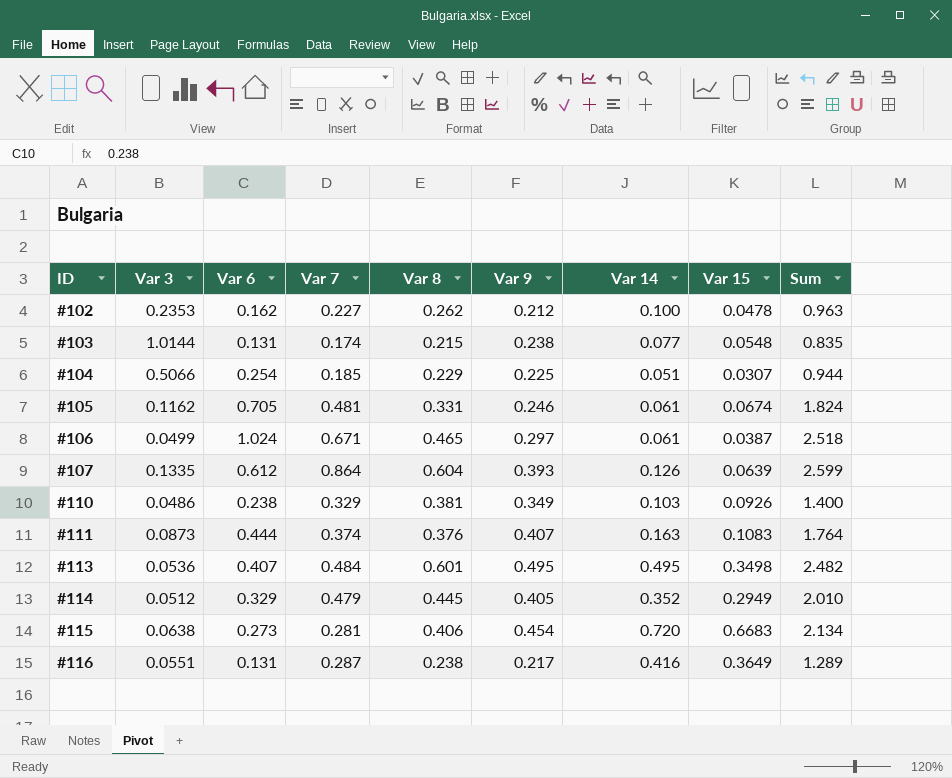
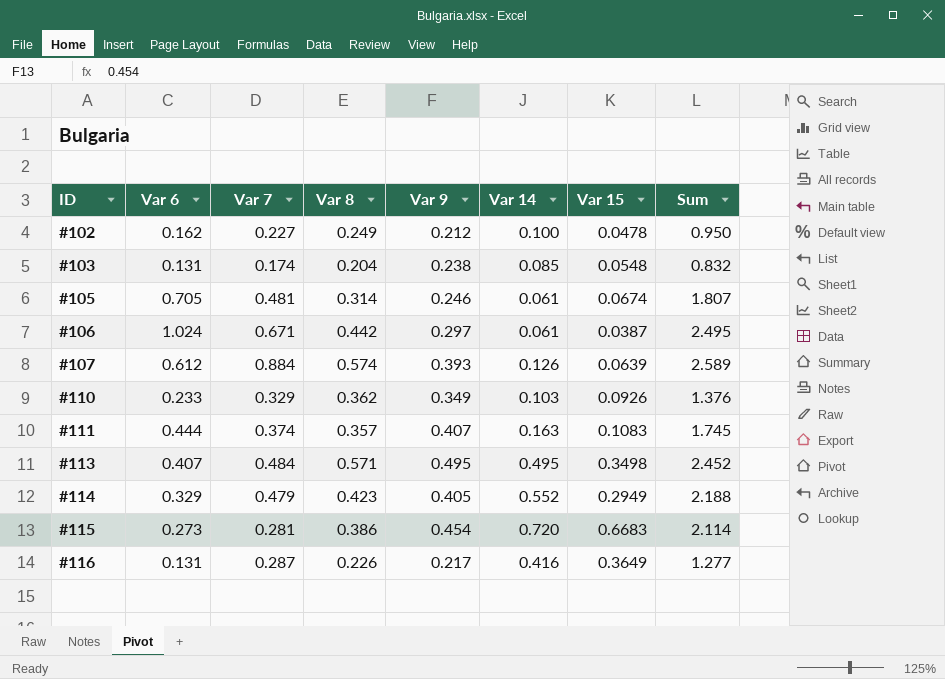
column Var 3 | position: 2 -> none
row #104: 0.5066 | 0.254 | 0.185 | 0.229 | 0.225 | 0.051 | 0.0307 | 0.944 -> none
#102 | Var 8: 0.262 -> 0.249
#102 | Sum: 0.963 -> 0.950
#103 | Var 8: 0.215 -> 0.204
#103 | Var 14: 0.077 -> 0.085
#103 | Sum: 0.835 -> 0.832
#105 | Var 8: 0.331 -> 0.314
#105 | Sum: 1.824 -> 1.807
#106 | Var 8: 0.465 -> 0.442
#106 | Sum: 2.518 -> 2.495
#107 | Var 7: 0.864 -> 0.884
#107 | Var 8: 0.604 -> 0.574
#107 | Sum: 2.599 -> 2.589
#110 | Var 6: 0.238 -> 0.233
#110 | Var 8: 0.381 -> 0.362
#110 | Sum: 1.400 -> 1.376
#111 | Var 8: 0.376 -> 0.357
#111 | Sum: 1.764 -> 1.745
#113 | Var 8: 0.601 -> 0.571
#113 | Sum: 2.482 -> 2.452
#114 | Var 8: 0.445 -> 0.423
#114 | Var 14: 0.352 -> 0.552
#114 | Sum: 2.010 -> 2.188
#115 | Var 8: 0.406 -> 0.386
#115 | Sum: 2.134 -> 2.114
#116 | Var 8: 0.238 -> 0.226
#116 | Sum: 1.289 -> 1.277

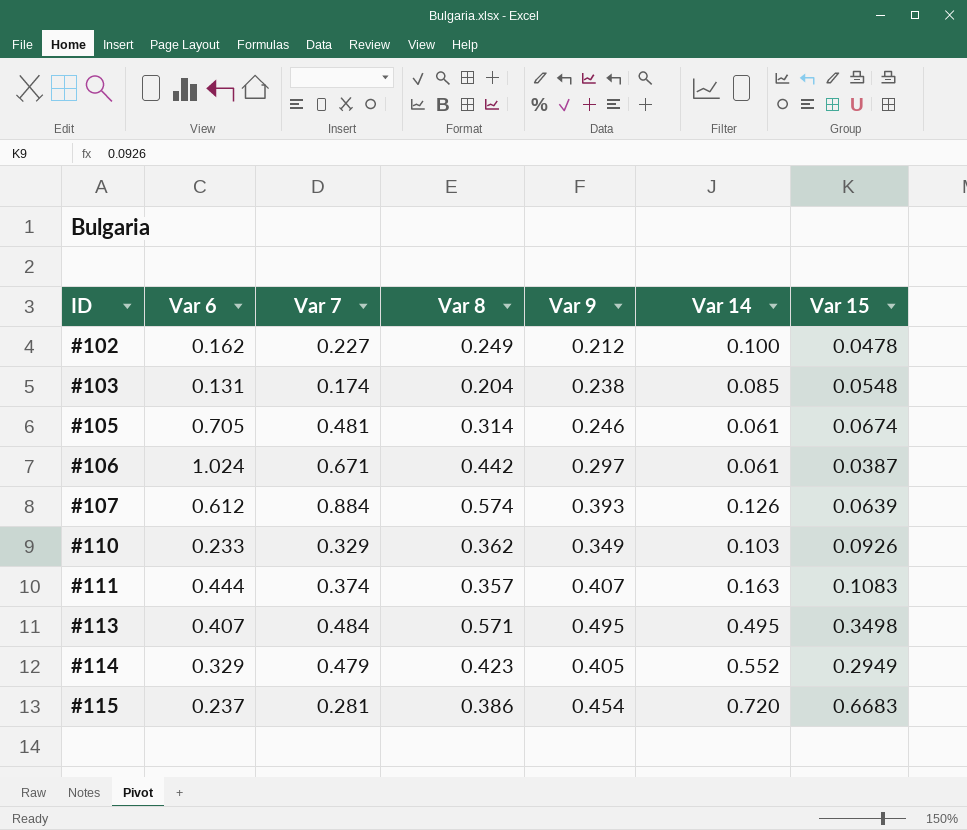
column Sum | formula: [Var 6] + [Var 7] + [Var 8] + [Var 9] + [Var 14] -> none
row #116: 0.131 | 0.287 | 0.226 | 0.217 | 0.416 | 0.3649 | 1.277 -> none
#115 | Var 6: 0.273 -> 0.237

